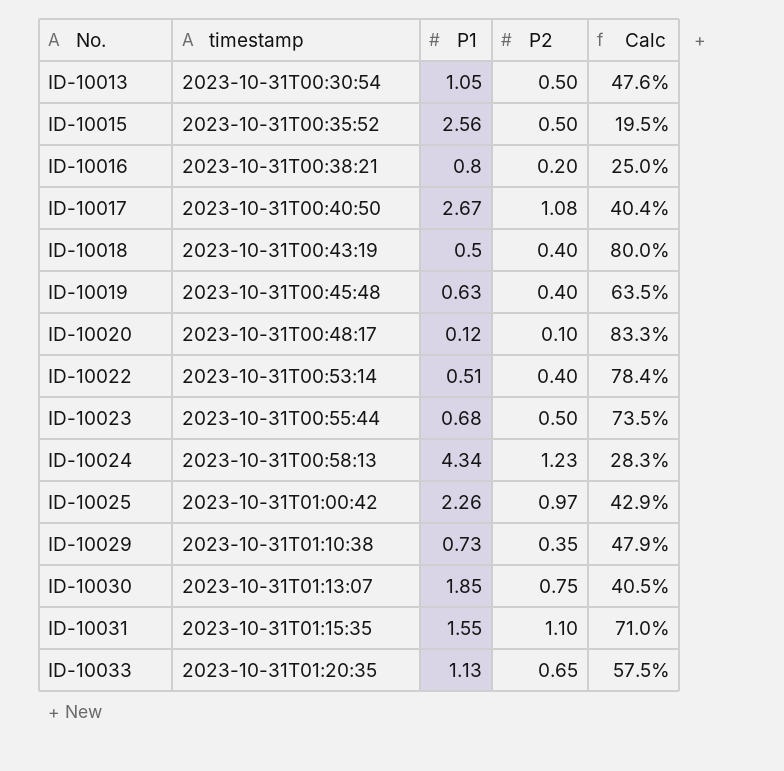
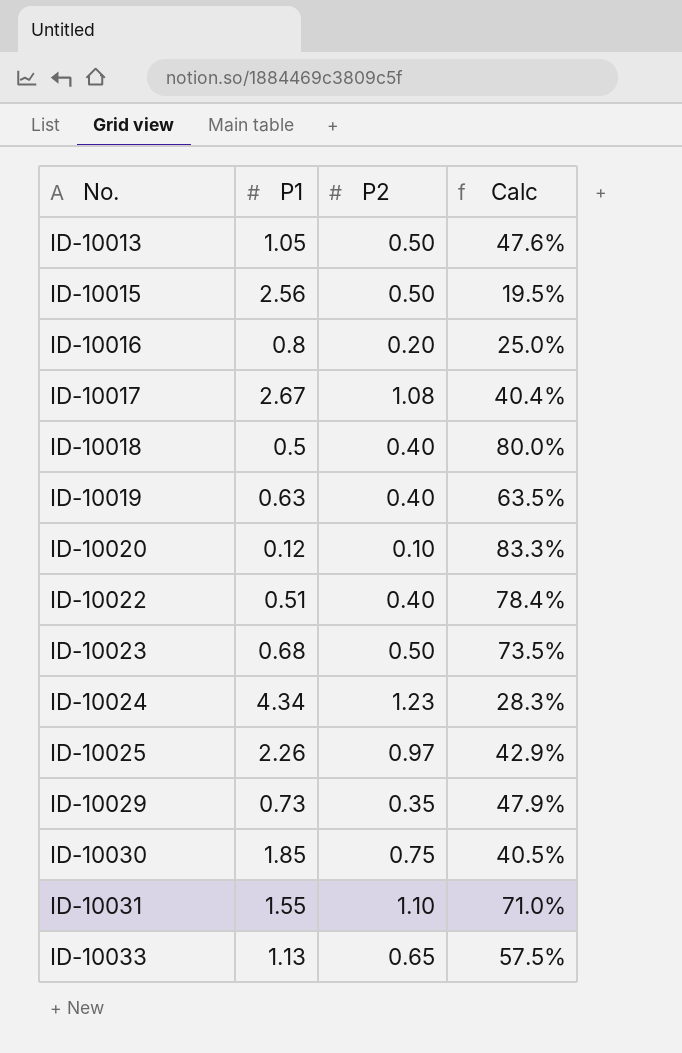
column timestamp | position: 2 -> none

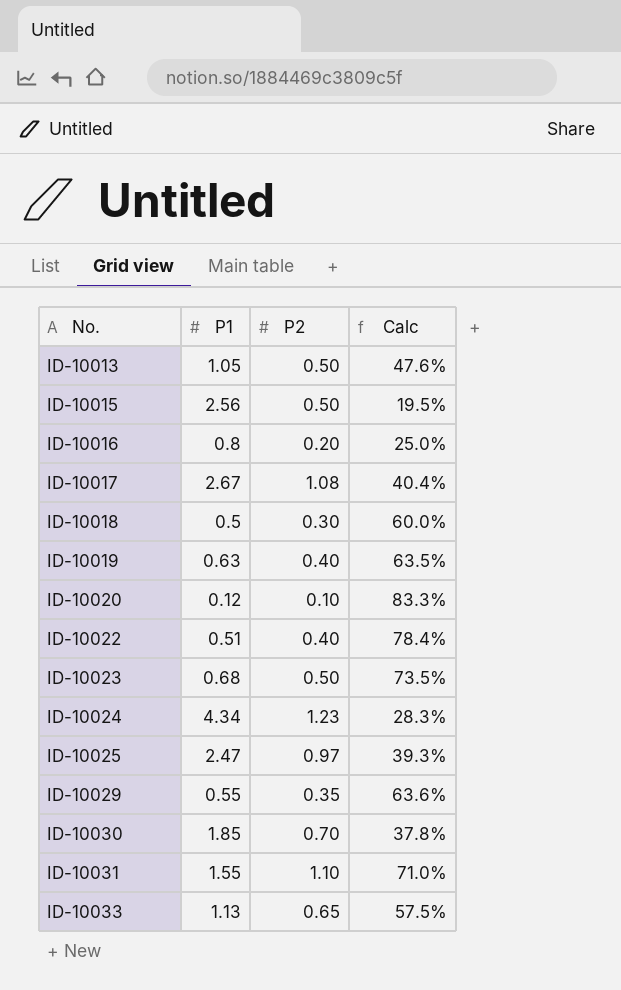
ID-10018 | P2: 0.40 -> 0.30
ID-10018 | Calc: 80.0% -> 60.0%
ID-10025 | P1: 2.26 -> 2.47
ID-10025 | Calc: 42.9% -> 39.3%
ID-10029 | P1: 0.73 -> 0.55
ID-10029 | Calc: 47.9% -> 63.6%
ID-10030 | P2: 0.75 -> 0.70
ID-10030 | Calc: 40.5% -> 37.8%

